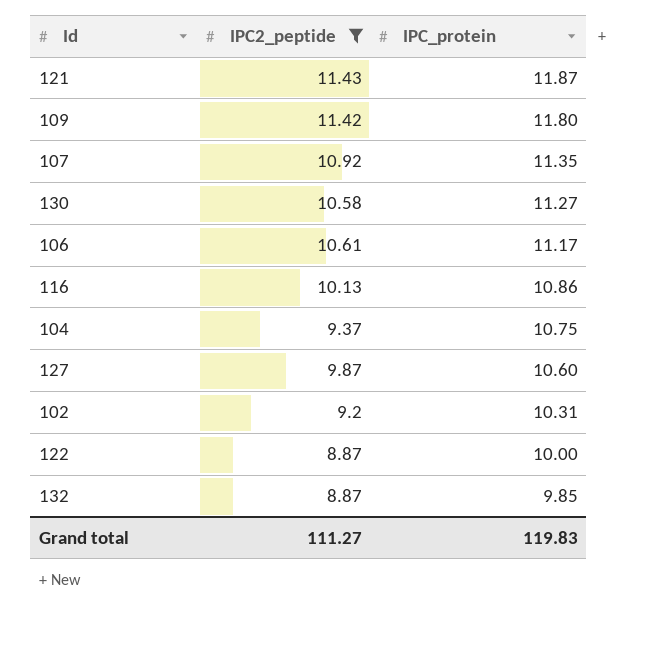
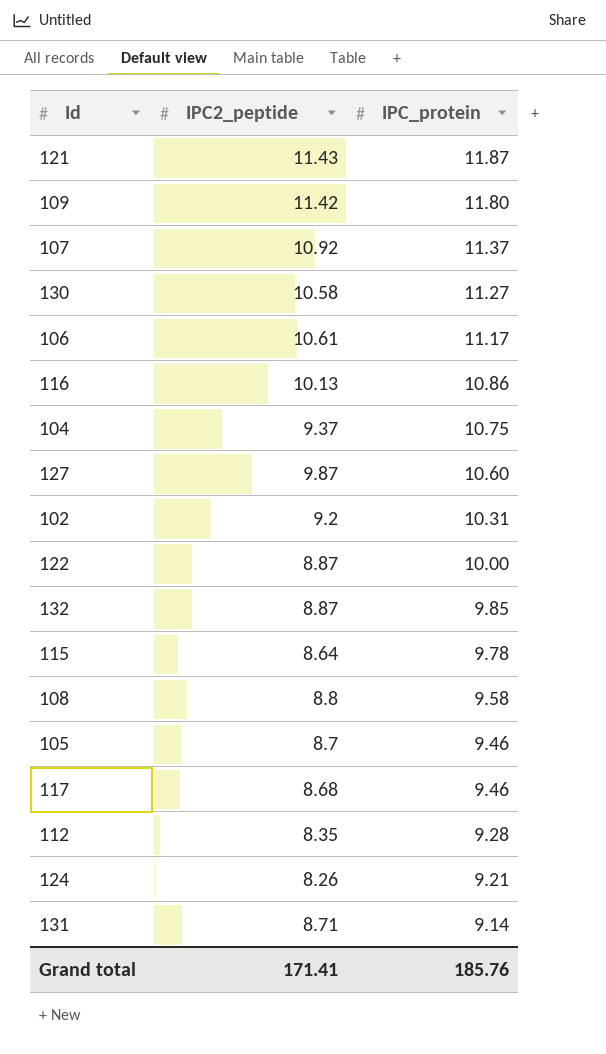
filter: IPC2_peptide >= 8.87 -> none
107 | IPC_protein: 11.35 -> 11.37
Grand total | IPC2_peptide: 111.27 -> 171.41
Grand total | IPC_protein: 119.83 -> 185.76

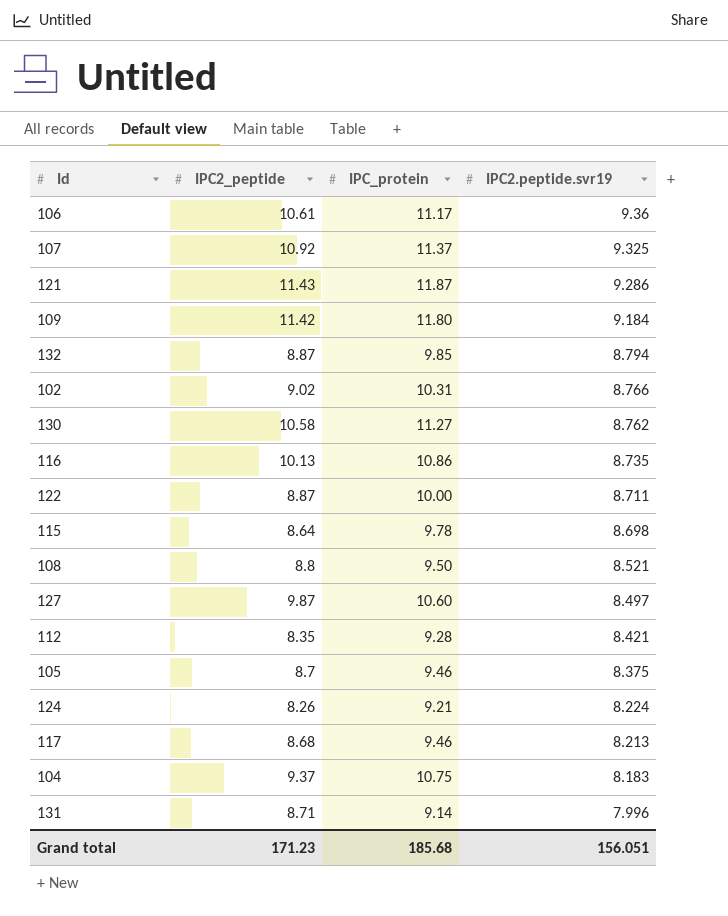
row order: IPC_protein descending -> IPC2.peptide.svr19 descending
column IPC2.peptide.svr19 | position: none -> 4
102 | IPC2_peptide: 9.2 -> 9.02
108 | IPC_protein: 9.58 -> 9.50
Grand total | IPC2_peptide: 171.41 -> 171.23
Grand total | IPC_protein: 185.76 -> 185.68

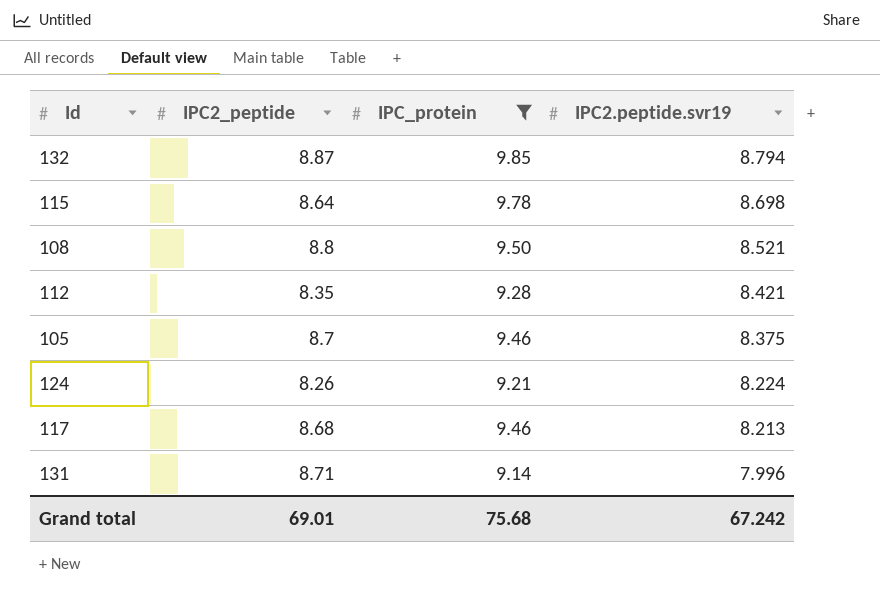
filter: none -> IPC_protein <= 9.85
Grand total | IPC2_peptide: 171.23 -> 69.01
Grand total | IPC_protein: 185.68 -> 75.68
Grand total | IPC2.peptide.svr19: 156.051 -> 67.242

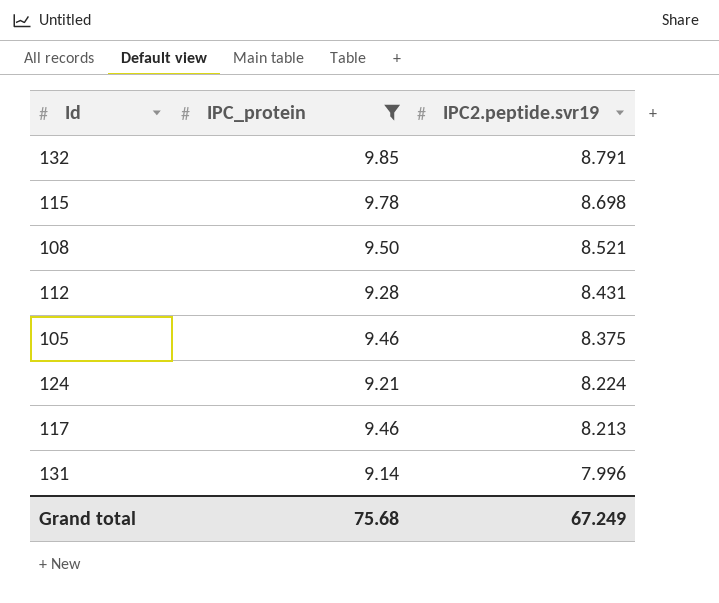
column IPC2_peptide | position: 2 -> none
132 | IPC2.peptide.svr19: 8.794 -> 8.791
112 | IPC2.peptide.svr19: 8.421 -> 8.431
Grand total | IPC2.peptide.svr19: 67.242 -> 67.249

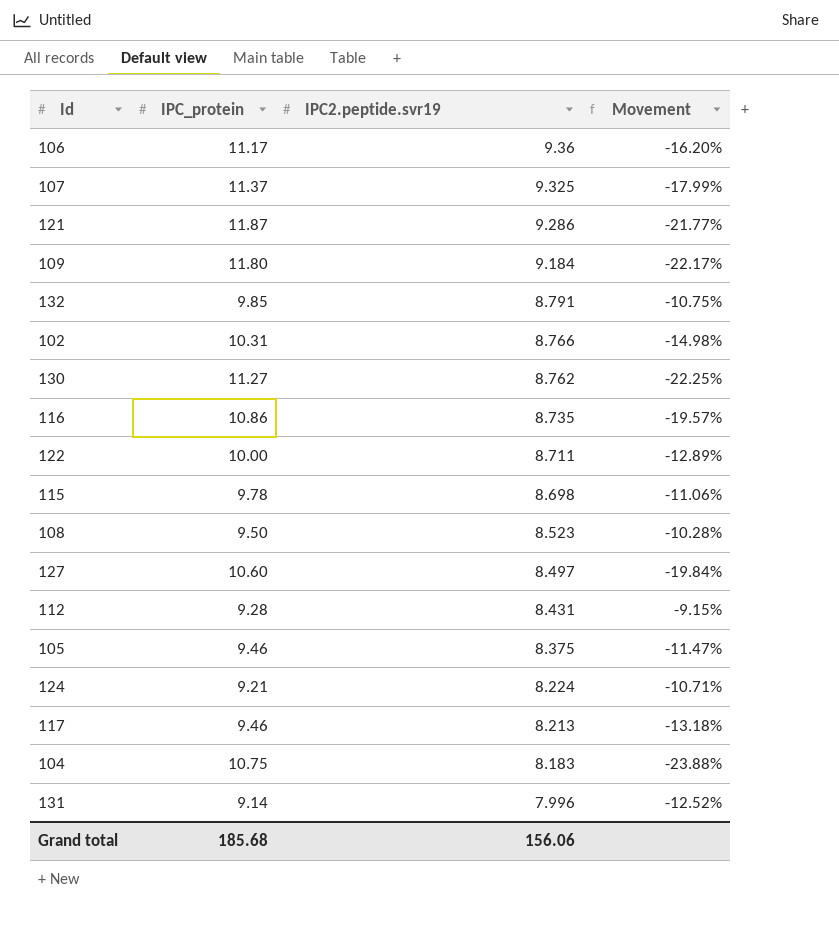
filter: IPC_protein <= 9.85 -> none
column Movement | formula: none -> ([IPC2.peptide.svr19] - [IPC_protein]) / [IPC_protein]
108 | IPC2.peptide.svr19: 8.521 -> 8.523
Grand total | IPC_protein: 75.68 -> 185.68
Grand total | IPC2.peptide.svr19: 67.249 -> 156.06

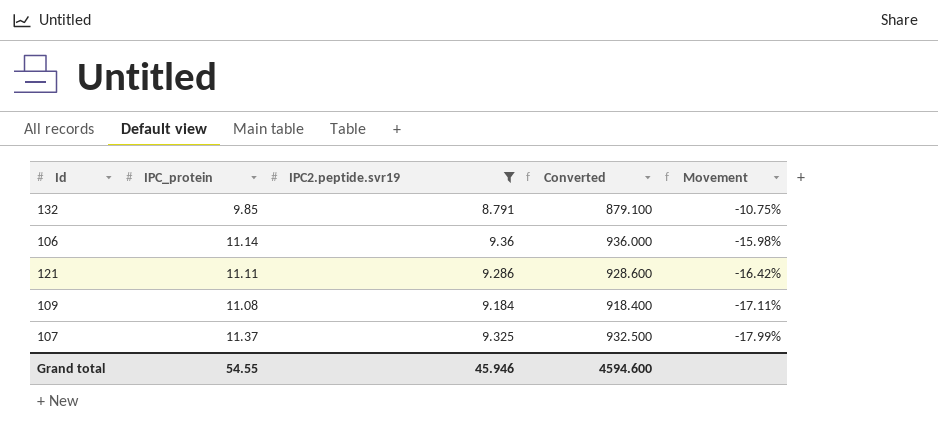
filter: none -> IPC2.peptide.svr19 >= 8.791
row order: IPC2.peptide.svr19 descending -> Movement descending
column Converted | formula: none -> [IPC2.peptide.svr19] * 100
106 | IPC_protein: 11.17 -> 11.14
106 | Movement: -16.20% -> -15.98%
121 | IPC_protein: 11.87 -> 11.11
121 | Movement: -21.77% -> -16.42%
109 | IPC_protein: 11.80 -> 11.08
109 | Movement: -22.17% -> -17.11%
Grand total | IPC_protein: 185.68 -> 54.55
Grand total | IPC2.peptide.svr19: 156.06 -> 45.946

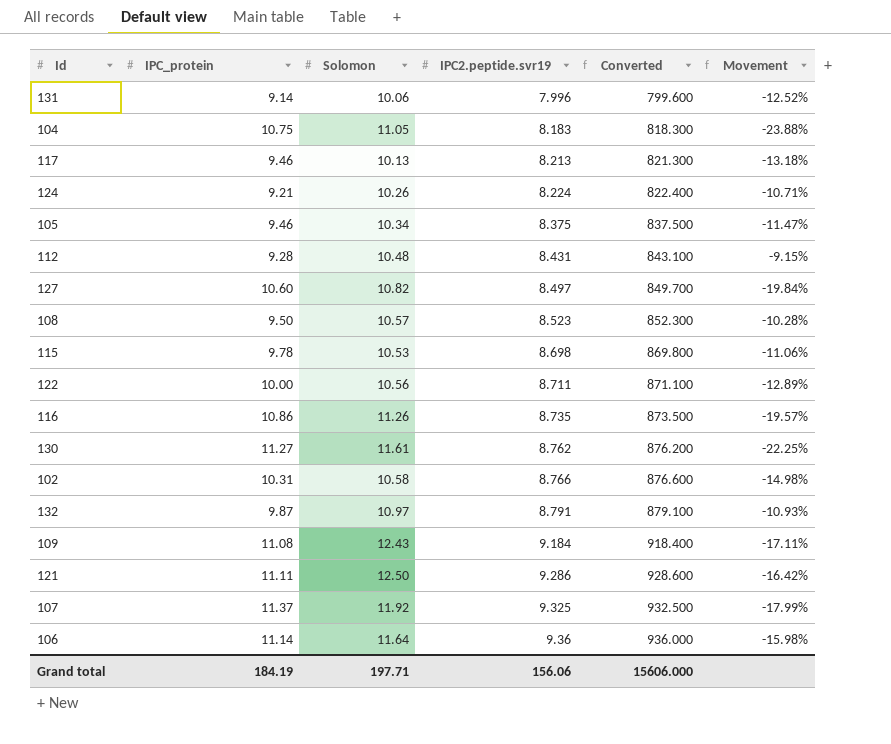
filter: IPC2.peptide.svr19 >= 8.791 -> none
row order: Movement descending -> IPC2.peptide.svr19 ascending
column Solomon | position: none -> 3
132 | IPC_protein: 9.85 -> 9.87
132 | Movement: -10.75% -> -10.93%
Grand total | IPC_protein: 54.55 -> 184.19
Grand total | IPC2.peptide.svr19: 45.946 -> 156.06
Grand total | Converted: 4594.600 -> 15606.000

